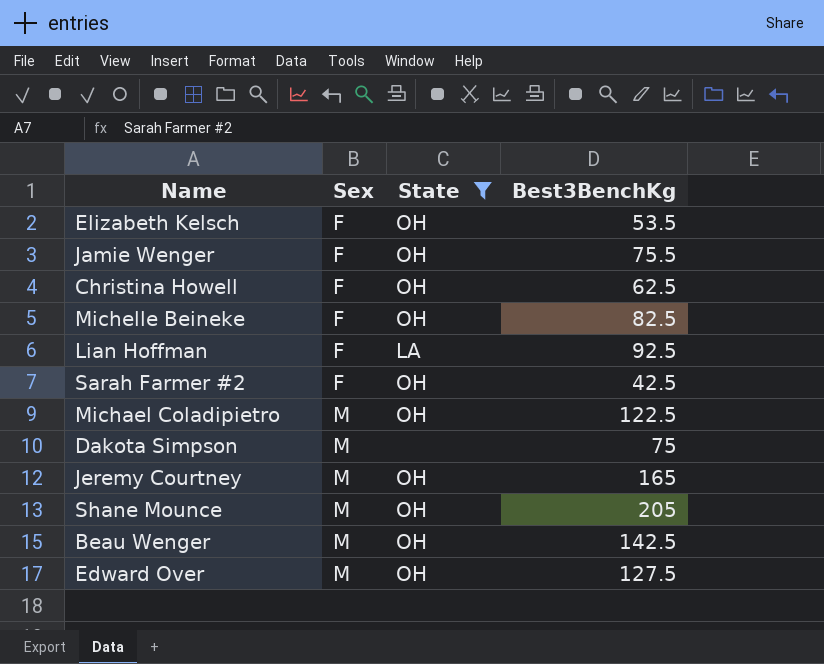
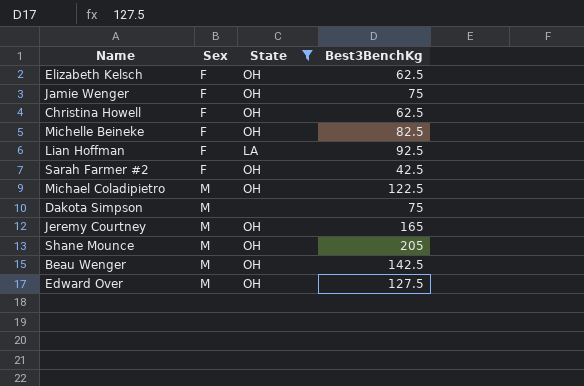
Elizabeth Kelsch | Best3BenchKg: 53.5 -> 62.5
Jamie Wenger | Best3BenchKg: 75.5 -> 75

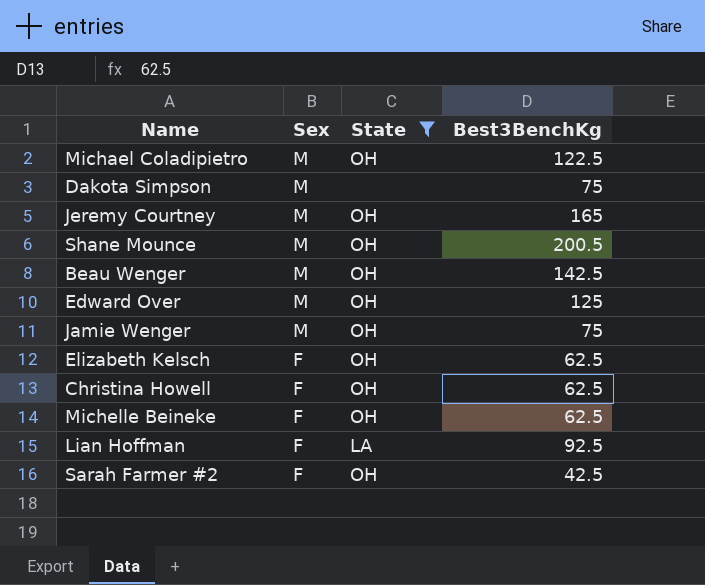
row order: Sex ascending -> Sex descending
Shane Mounce | Best3BenchKg: 205 -> 200.5
Edward Over | Best3BenchKg: 127.5 -> 125
Jamie Wenger | Sex: F -> M
Michelle Beineke | Best3BenchKg: 82.5 -> 62.5

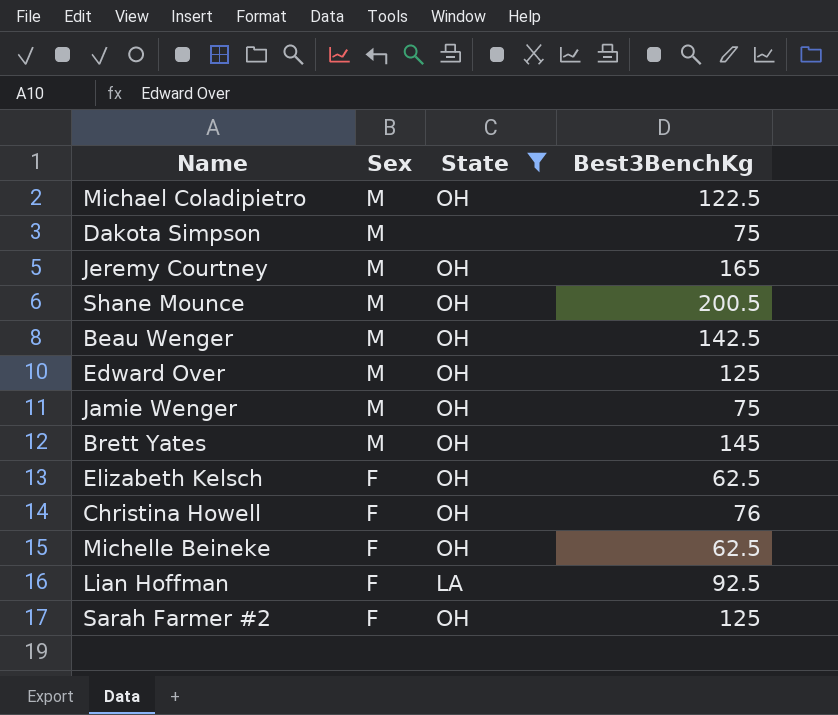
row Brett Yates: none -> M | OH | 145
Christina Howell | Best3BenchKg: 62.5 -> 76
Sarah Farmer #2 | Best3BenchKg: 42.5 -> 125

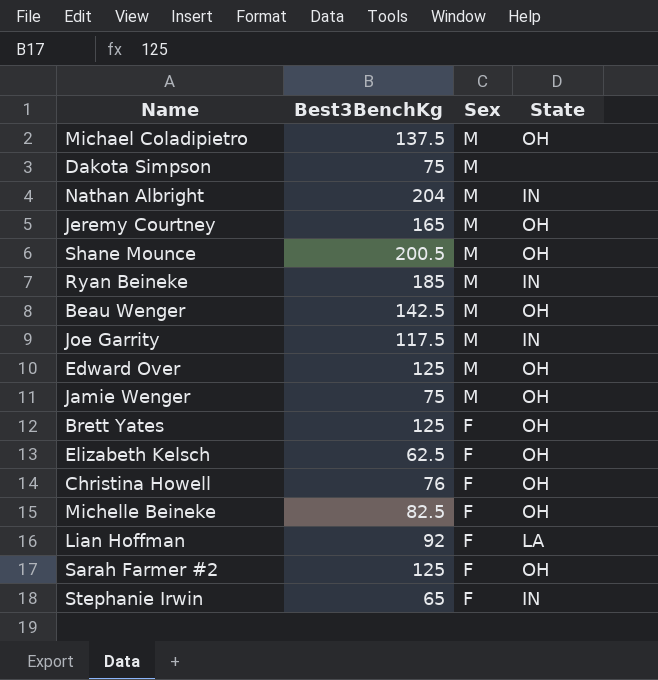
filter: State != IN -> none
column Best3BenchKg | position: 4 -> 2
Michael Coladipietro | Best3BenchKg: 122.5 -> 137.5
Brett Yates | Best3BenchKg: 145 -> 125
Brett Yates | Sex: M -> F
Michelle Beineke | Best3BenchKg: 62.5 -> 82.5
Lian Hoffman | Best3BenchKg: 92.5 -> 92

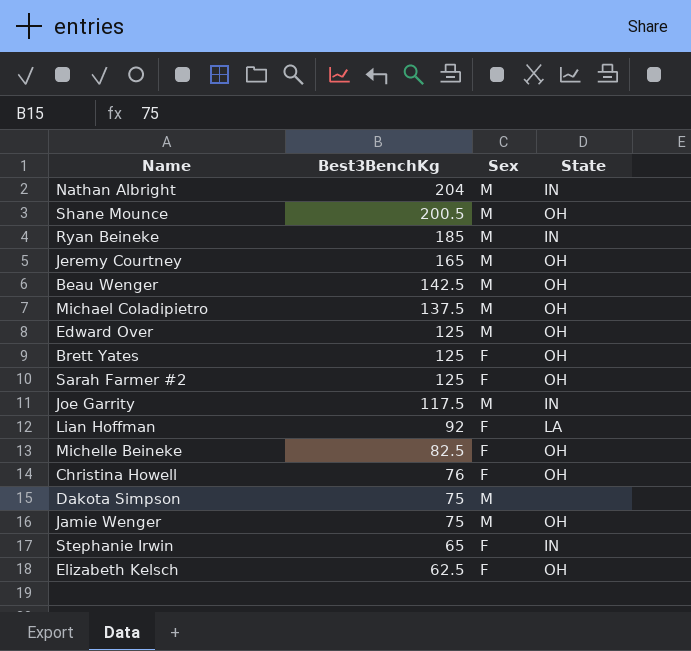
row order: Sex descending -> Best3BenchKg descending

